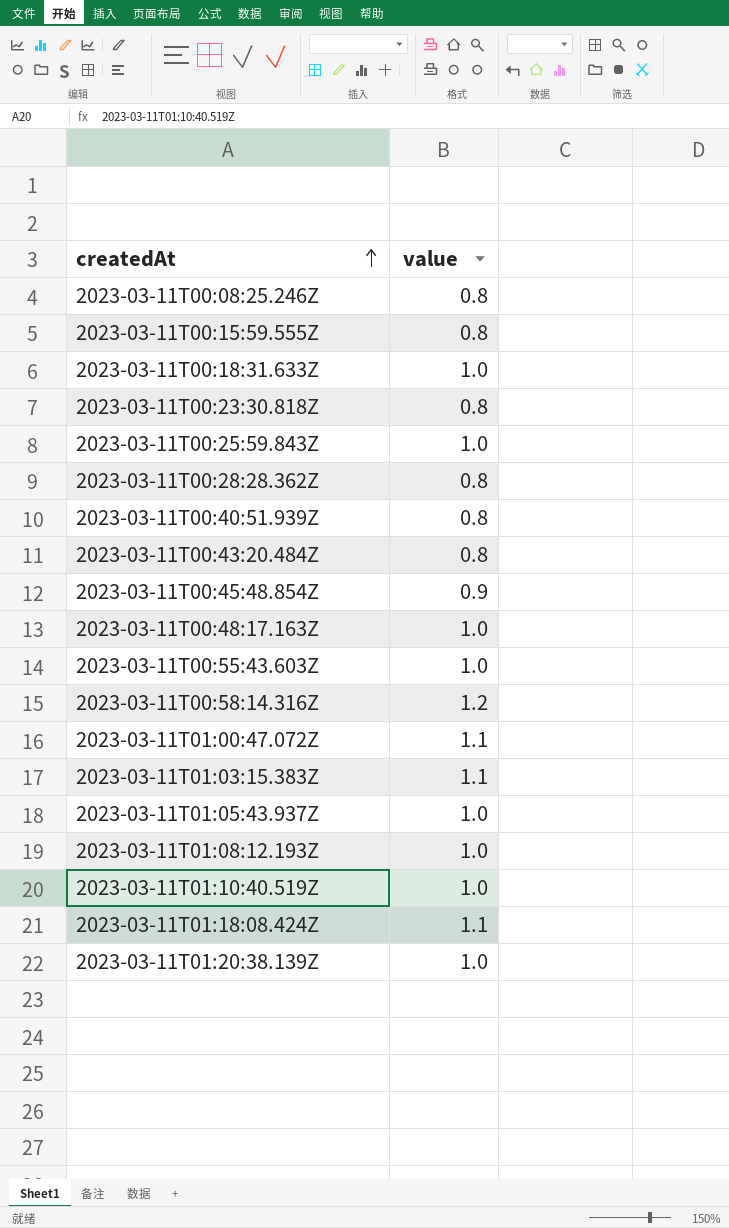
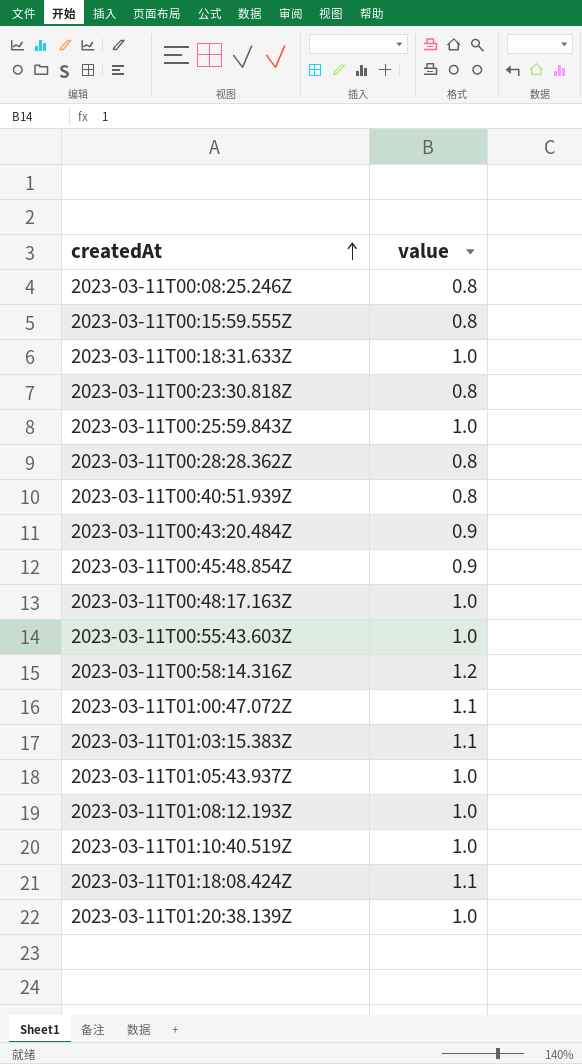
2023-03-11T00:43:20.484Z | value: 0.8 -> 0.9

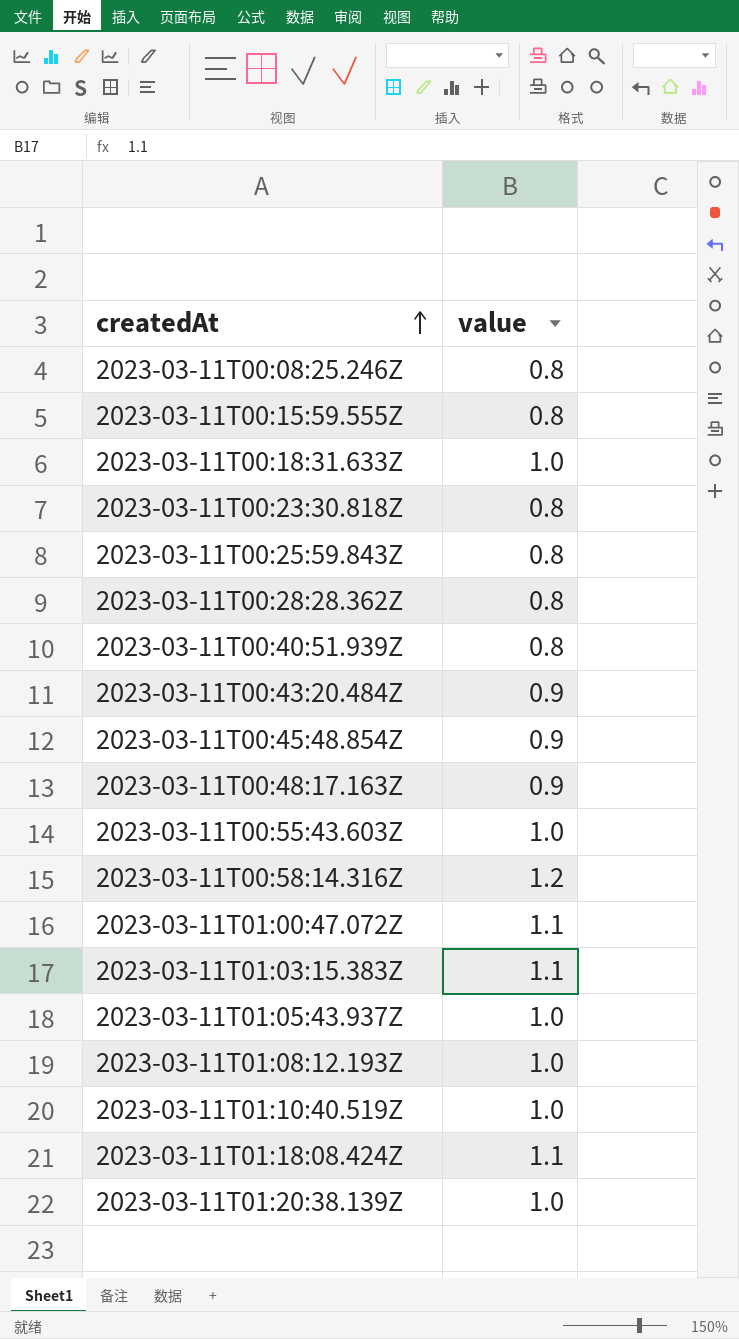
2023-03-11T00:25:59.843Z | value: 1.0 -> 0.8
2023-03-11T00:48:17.163Z | value: 1.0 -> 0.9

